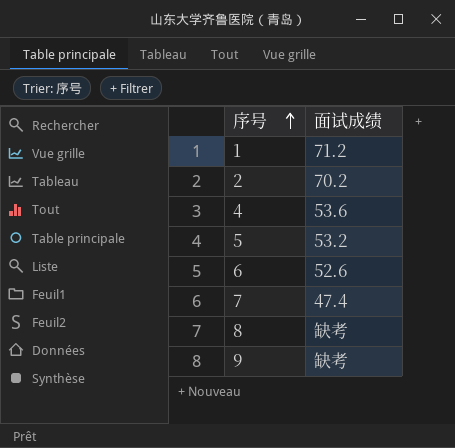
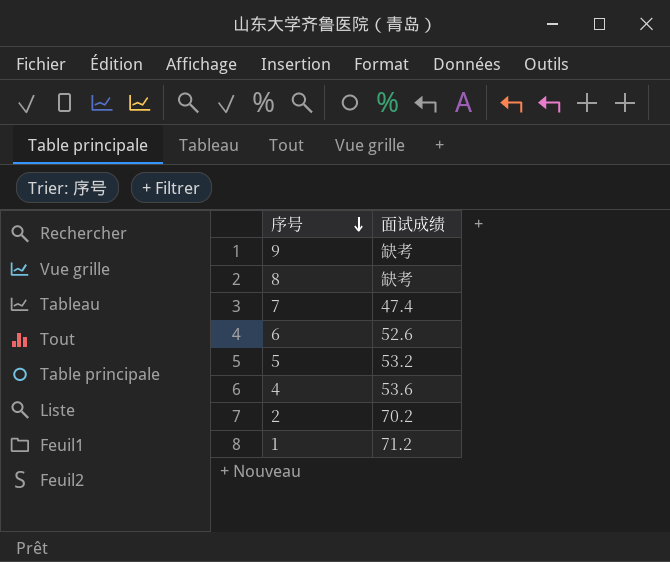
row order: 序号 ascending -> 序号 descending

